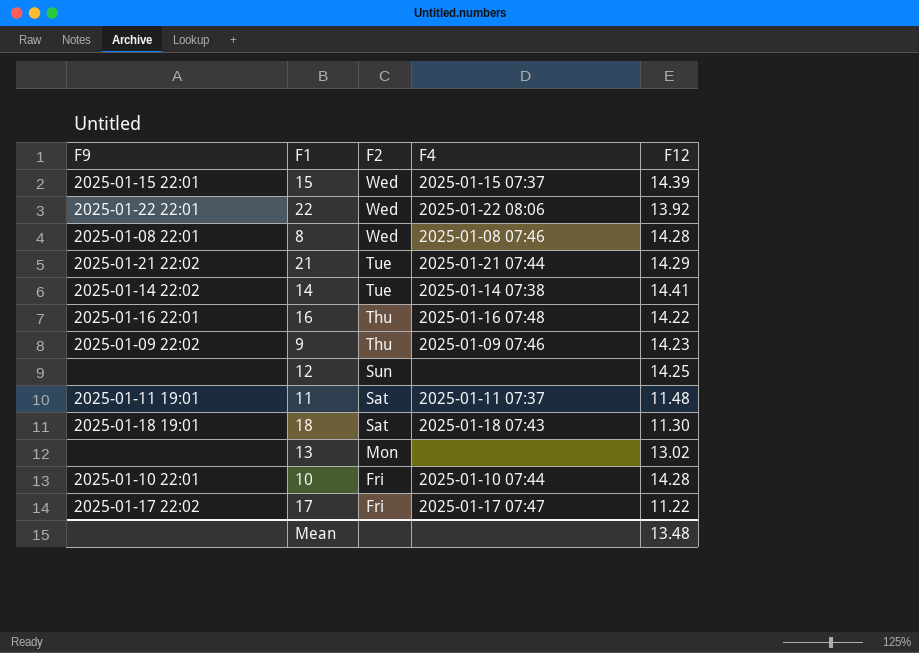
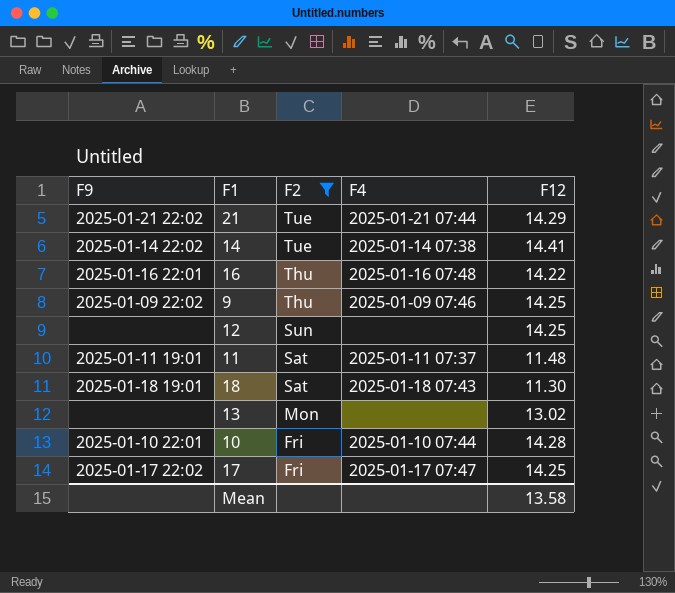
filter: none -> F2 != Wed
9 | F12: 14.23 -> 14.25
17 | F12: 11.22 -> 14.25
Mean | F12: 13.48 -> 13.58

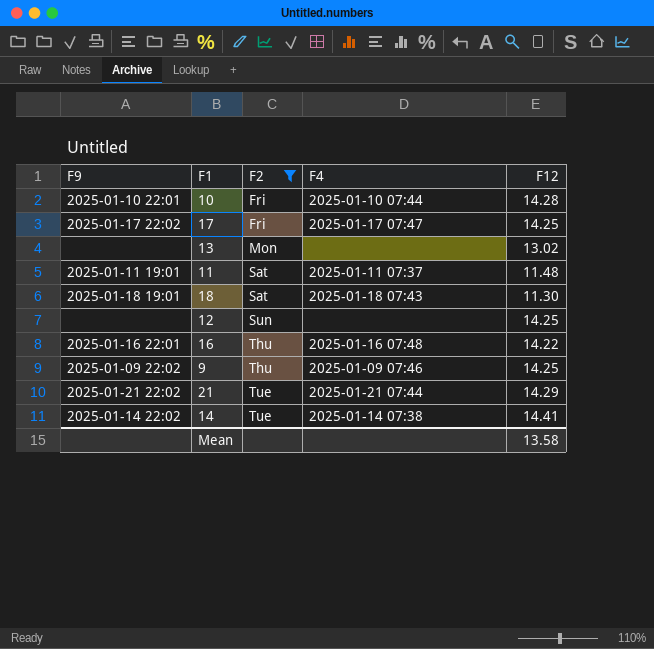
row order: F2 descending -> F2 ascending

